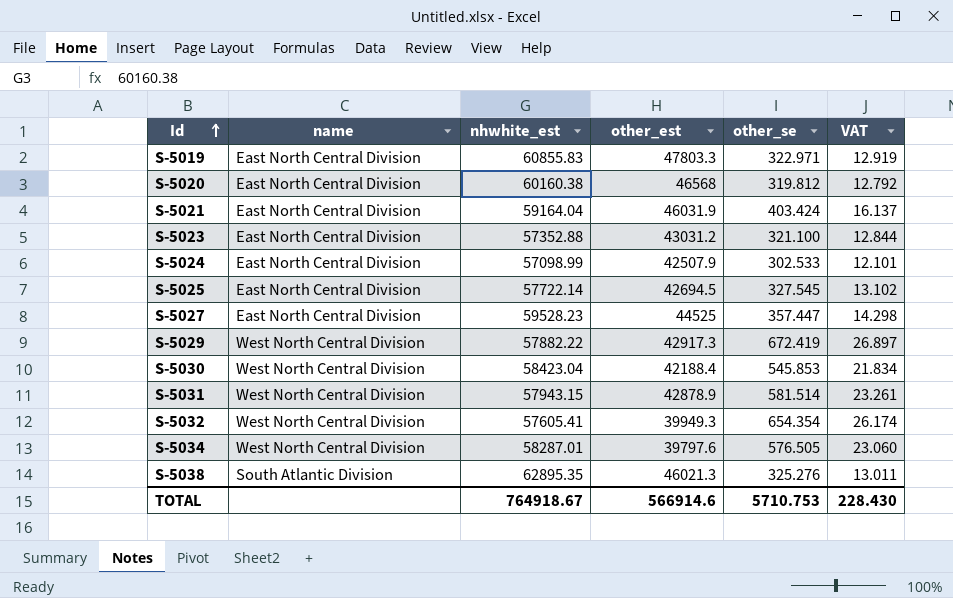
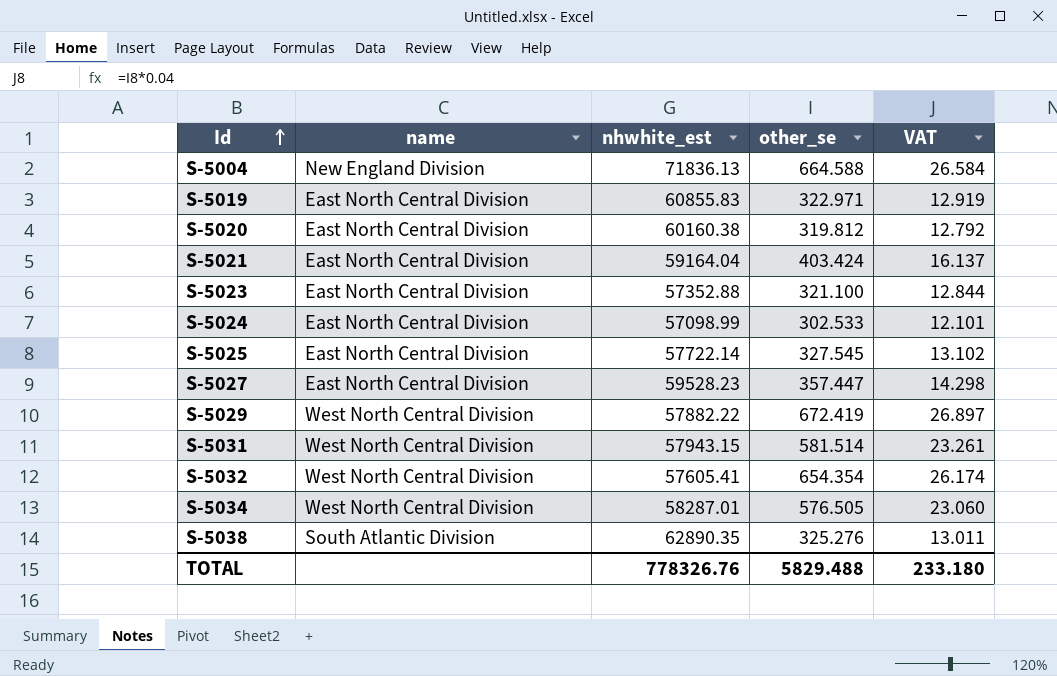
column other_est | position: 4 -> none
row S-5030: West North Central Division | 58423.04 | 42188.4 | 545.853 | 21.834 -> none
row S-5004: none -> New England Division | 71836.13 | 664.588 | 26.584
S-5038 | nhwhite_est: 62895.35 -> 62890.35
TOTAL | nhwhite_est: 764918.67 -> 778326.76
TOTAL | other_se: 5710.753 -> 5829.488
TOTAL | VAT: 228.430 -> 233.180

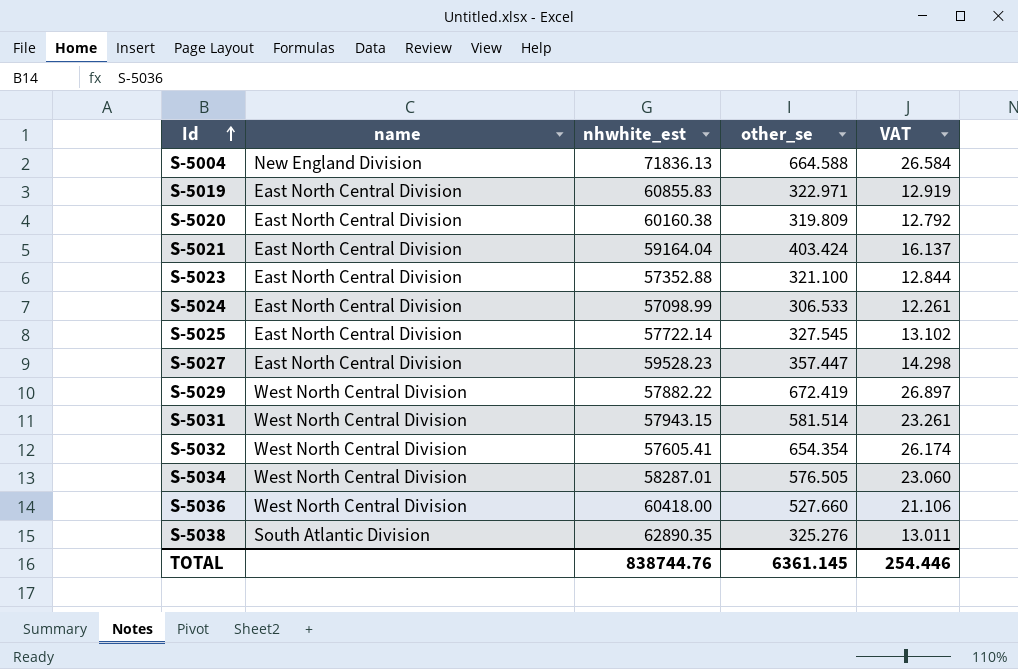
S-5020 | other_se: 319.812 -> 319.809
S-5024 | other_se: 302.533 -> 306.533
S-5024 | VAT: 12.101 -> 12.261
row S-5036: none -> West North Central Division | 60418.00 | 527.660 | 21.106
TOTAL | nhwhite_est: 778326.76 -> 838744.76
TOTAL | other_se: 5829.488 -> 6361.145
TOTAL | VAT: 233.180 -> 254.446

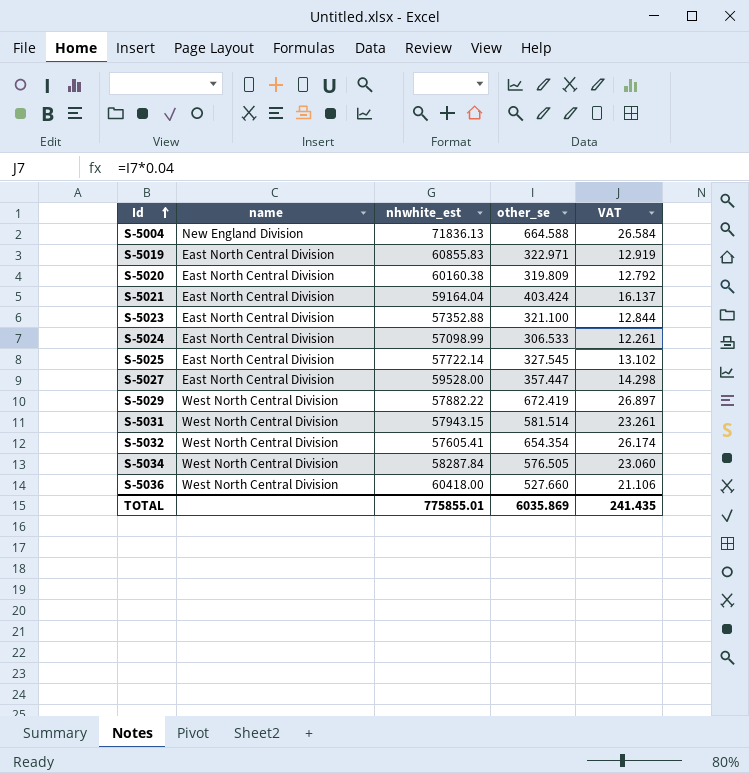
row S-5038: South Atlantic Division | 62890.35 | 325.276 | 13.011 -> none
S-5027 | nhwhite_est: 59528.23 -> 59528.00
S-5034 | nhwhite_est: 58287.01 -> 58287.84
TOTAL | nhwhite_est: 838744.76 -> 775855.01
TOTAL | other_se: 6361.145 -> 6035.869
TOTAL | VAT: 254.446 -> 241.435

